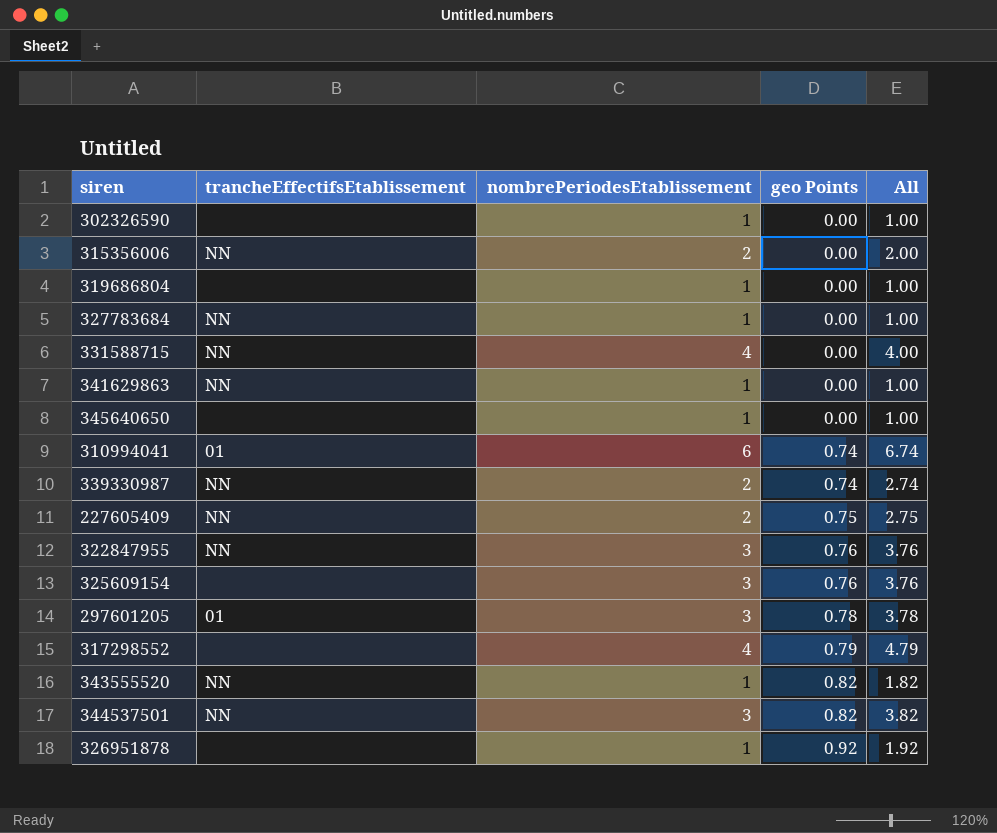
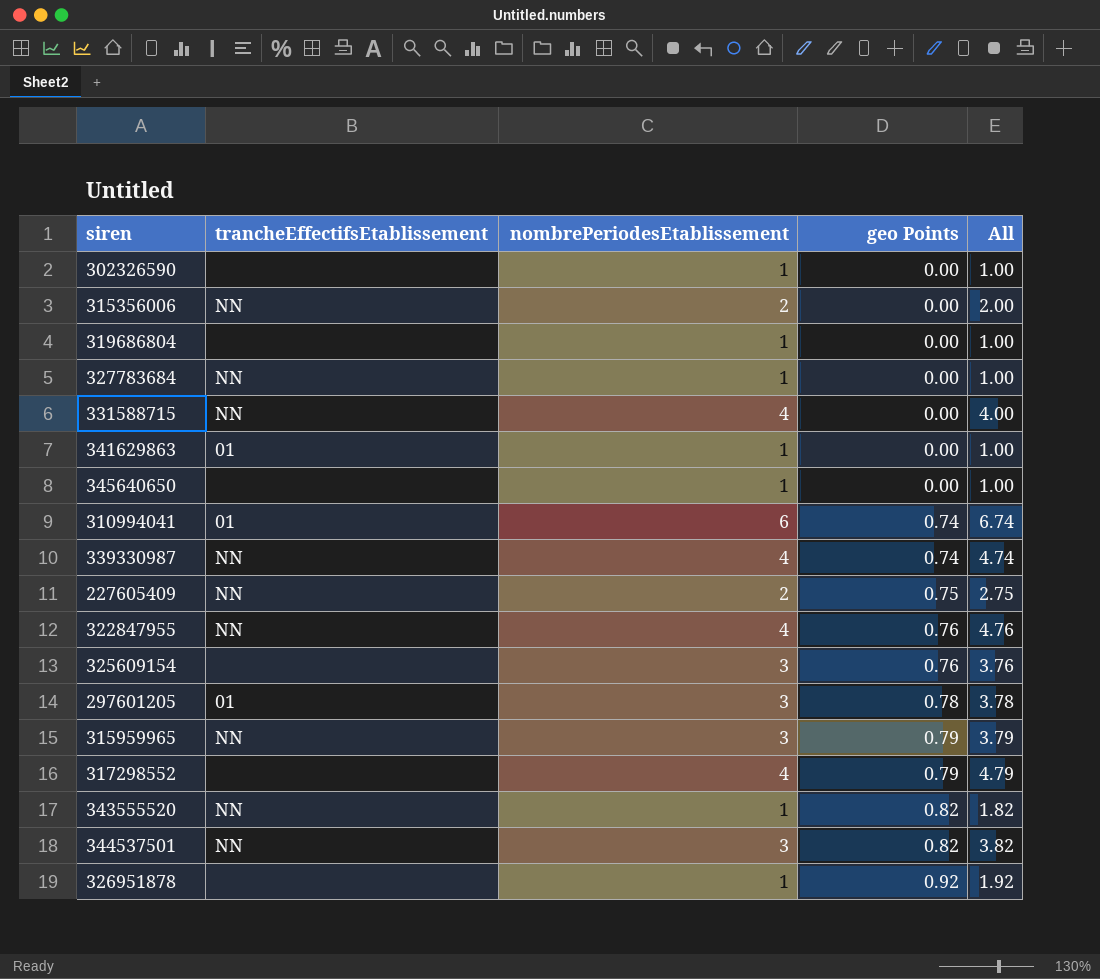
341629863 | trancheEffectifsEtablissement: NN -> 01
339330987 | nombrePeriodesEtablissement: 2 -> 4
339330987 | All: 2.74 -> 4.74
322847955 | nombrePeriodesEtablissement: 3 -> 4
322847955 | All: 3.76 -> 4.76
row 315959965: none -> NN | 3 | 0.79 | 3.79

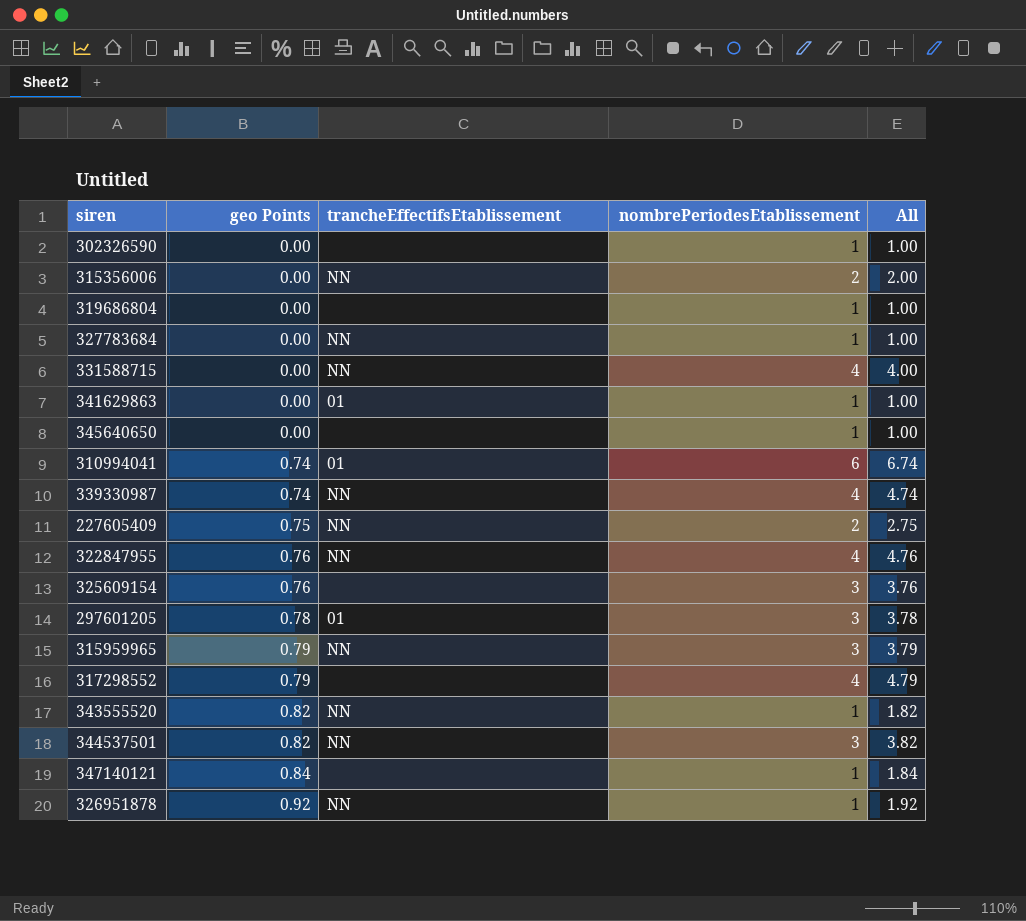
column geo Points | position: 4 -> 2
row 347140121: none -> 0.84 | none | 1 | 1.84
326951878 | trancheEffectifsEtablissement: none -> NN

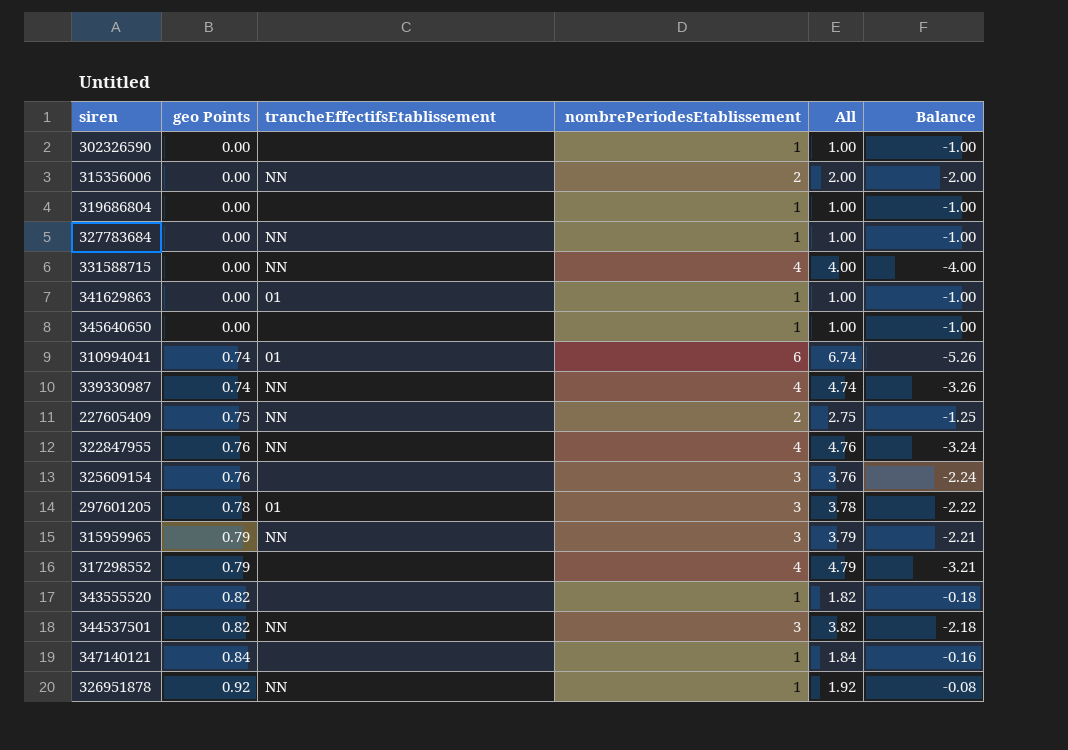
column Balance | formula: none -> [geo Points] - [nombrePeriodesEtablissement]
343555520 | trancheEffectifsEtablissement: NN -> none

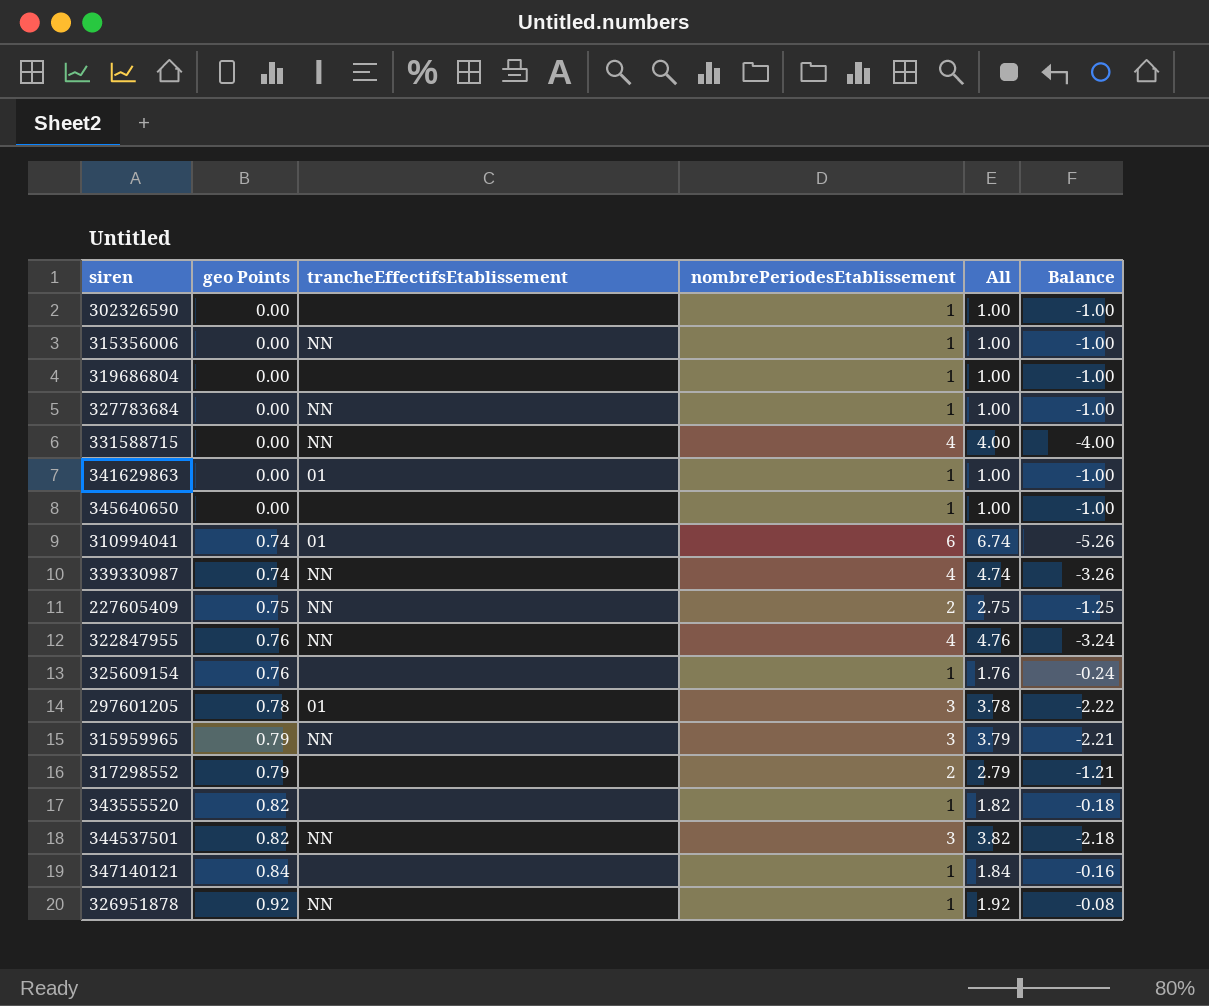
315356006 | nombrePeriodesEtablissement: 2 -> 1
315356006 | All: 2.00 -> 1.00
315356006 | Balance: -2.00 -> -1.00
325609154 | nombrePeriodesEtablissement: 3 -> 1
325609154 | All: 3.76 -> 1.76
325609154 | Balance: -2.24 -> -0.24
317298552 | nombrePeriodesEtablissement: 4 -> 2
317298552 | All: 4.79 -> 2.79
317298552 | Balance: -3.21 -> -1.21

